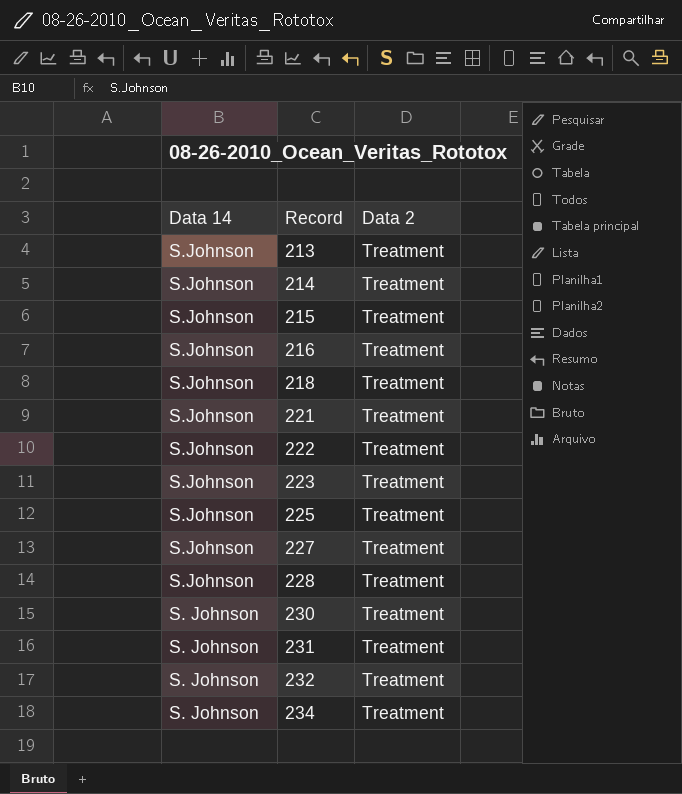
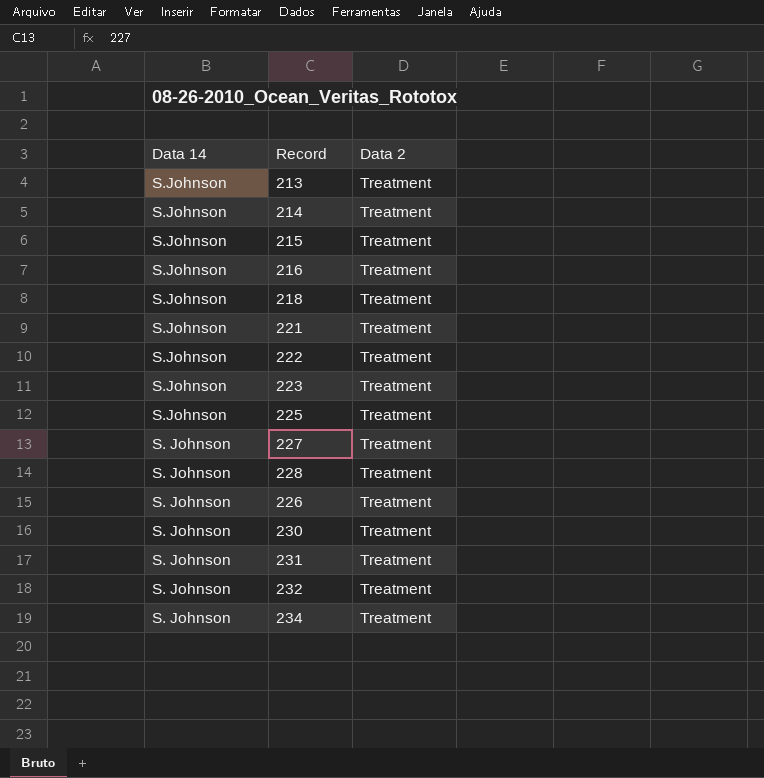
227 | Data 14: S.Johnson -> S. Johnson
228 | Data 14: S.Johnson -> S. Johnson
row 226: none -> S. Johnson | Treatment

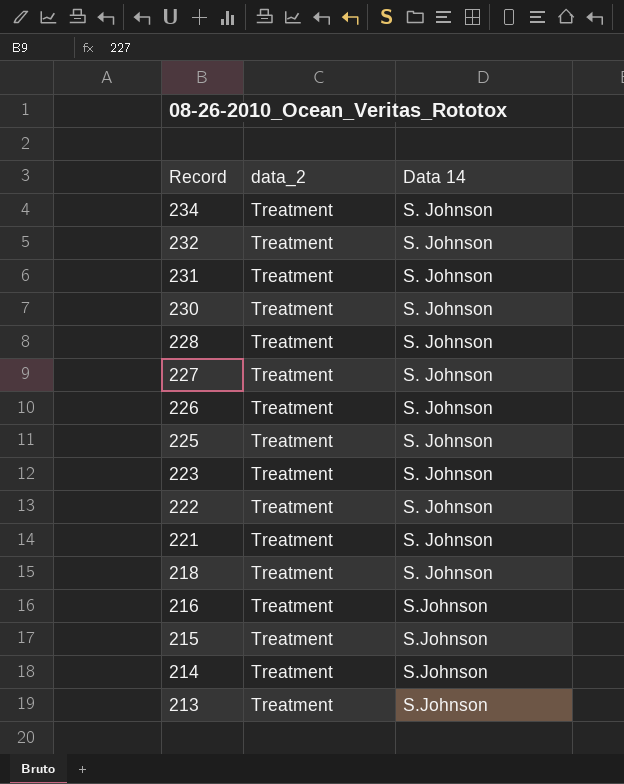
row order: Data 14 descending -> Record descending
column name: Data 2 -> data_2
column Data 14 | position: 1 -> 3
225 | Data 14: S.Johnson -> S. Johnson
223 | Data 14: S.Johnson -> S. Johnson
222 | Data 14: S.Johnson -> S. Johnson
221 | Data 14: S.Johnson -> S. Johnson
218 | Data 14: S.Johnson -> S. Johnson

